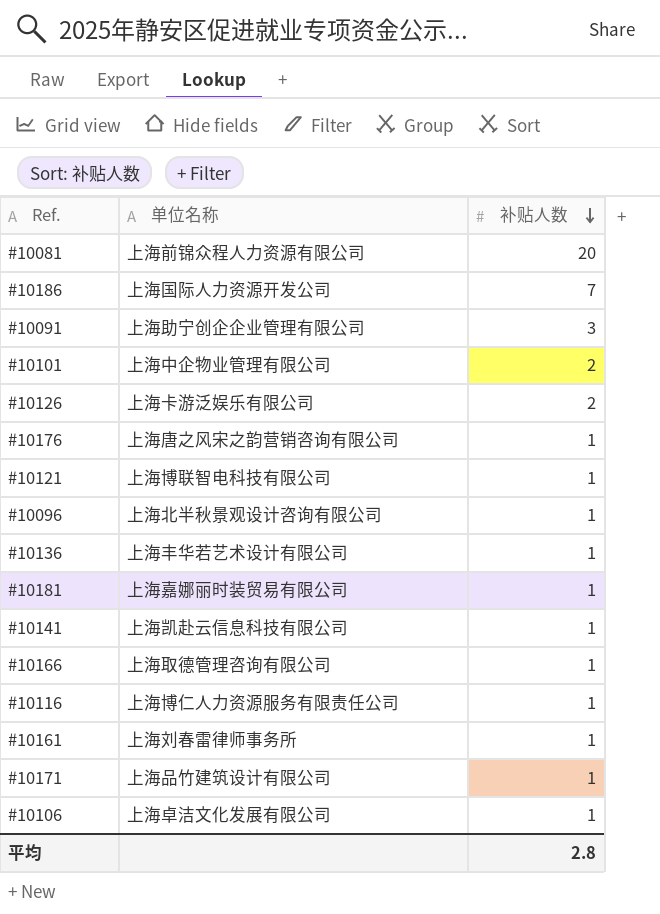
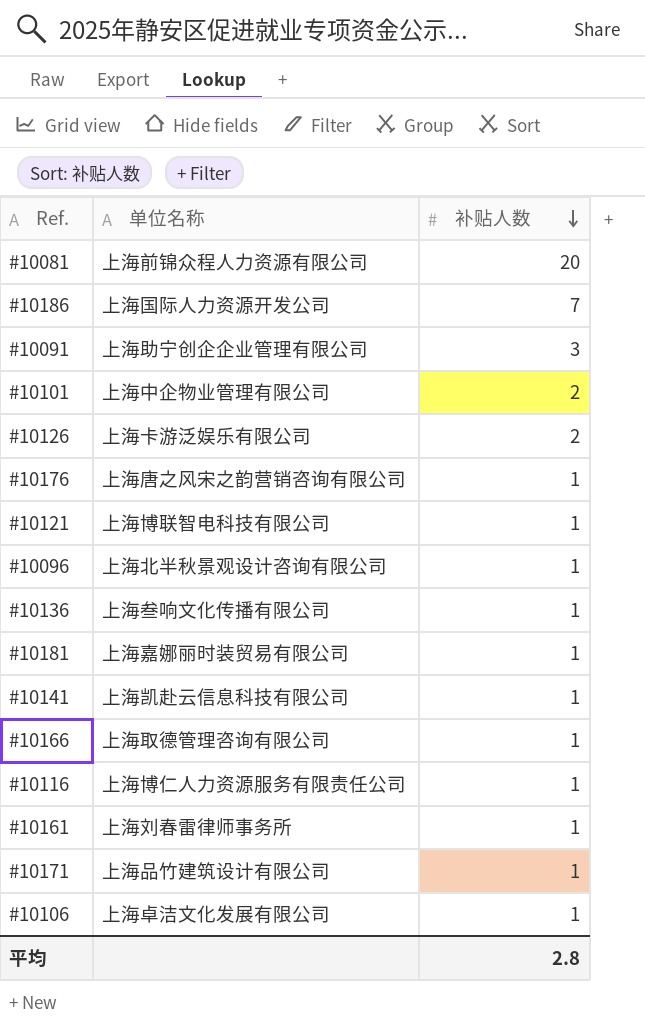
#10136 | 单位名称: 上海丰华若艺术设计有限公司 -> 上海叁响文化传播有限公司

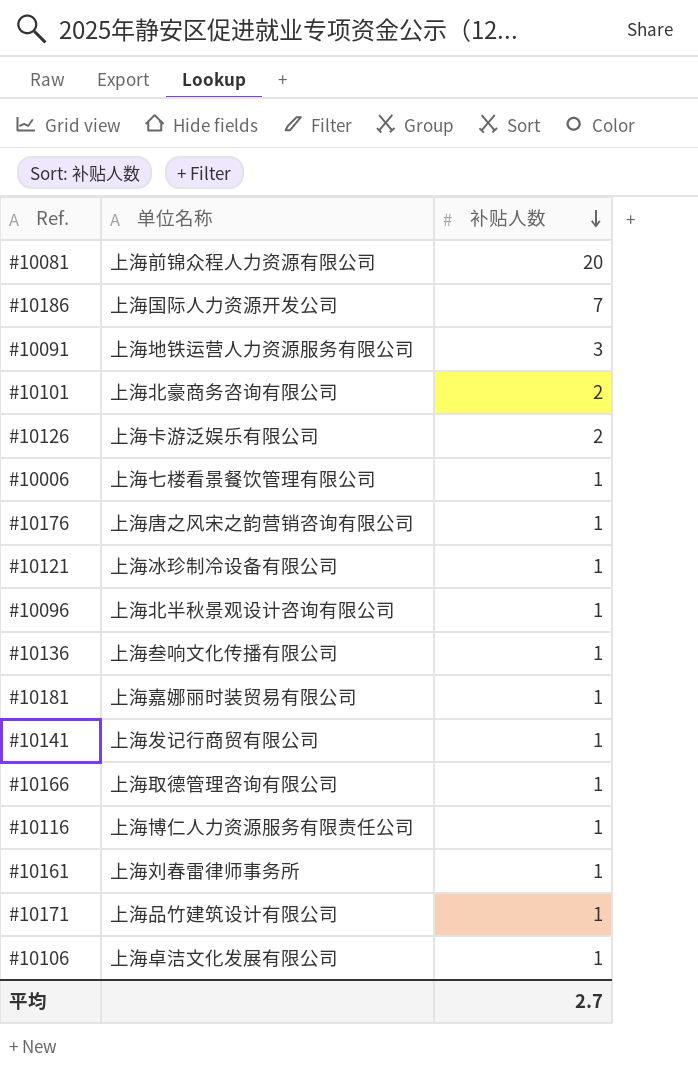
#10091 | 单位名称: 上海助宁创企企业管理有限公司 -> 上海地铁运营人力资源服务有限公司
#10101 | 单位名称: 上海中企物业管理有限公司 -> 上海北豪商务咨询有限公司
row #10006: none -> 上海七楼看景餐饮管理有限公司 | 1
#10121 | 单位名称: 上海博联智电科技有限公司 -> 上海冰珍制冷设备有限公司
#10141 | 单位名称: 上海凯赴云信息科技有限公司 -> 上海发记行商贸有限公司
平均 | 补贴人数: 2.8 -> 2.7

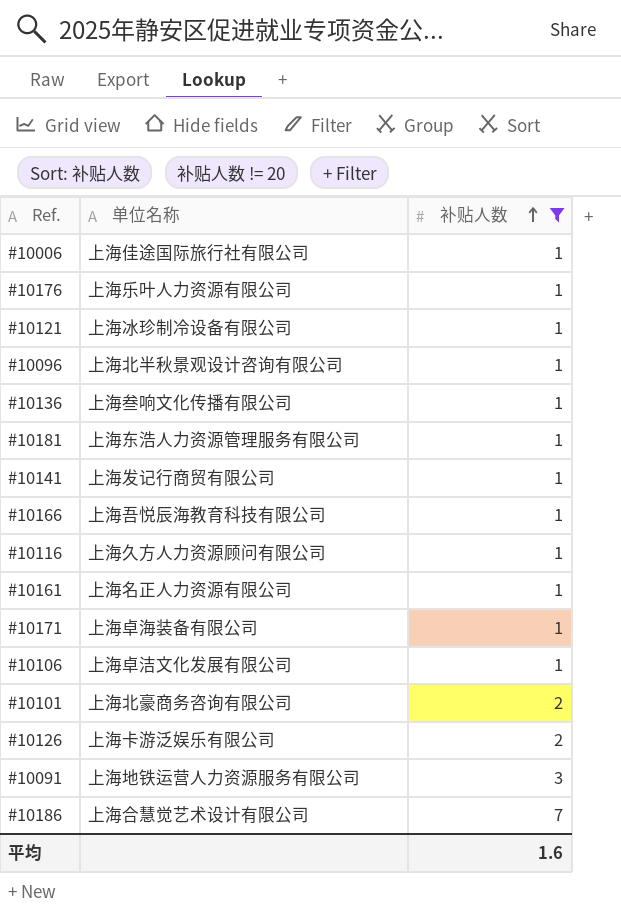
filter: none -> 补贴人数 != 20
row order: 补贴人数 descending -> 补贴人数 ascending
#10006 | 单位名称: 上海七楼看景餐饮管理有限公司 -> 上海佳途国际旅行社有限公司
#10176 | 单位名称: 上海唐之风宋之韵营销咨询有限公司 -> 上海乐叶人力资源有限公司
#10181 | 单位名称: 上海嘉娜丽时装贸易有限公司 -> 上海东浩人力资源管理服务有限公司
#10166 | 单位名称: 上海取德管理咨询有限公司 -> 上海吾悦辰海教育科技有限公司
#10116 | 单位名称: 上海博仁人力资源服务有限责任公司 -> 上海久方人力资源顾问有限公司
#10161 | 单位名称: 上海刘春雷律师事务所 -> 上海名正人力资源有限公司
#10171 | 单位名称: 上海品竹建筑设计有限公司 -> 上海卓海装备有限公司
#10186 | 单位名称: 上海国际人力资源开发公司 -> 上海合慧觉艺术设计有限公司
平均 | 补贴人数: 2.7 -> 1.6

